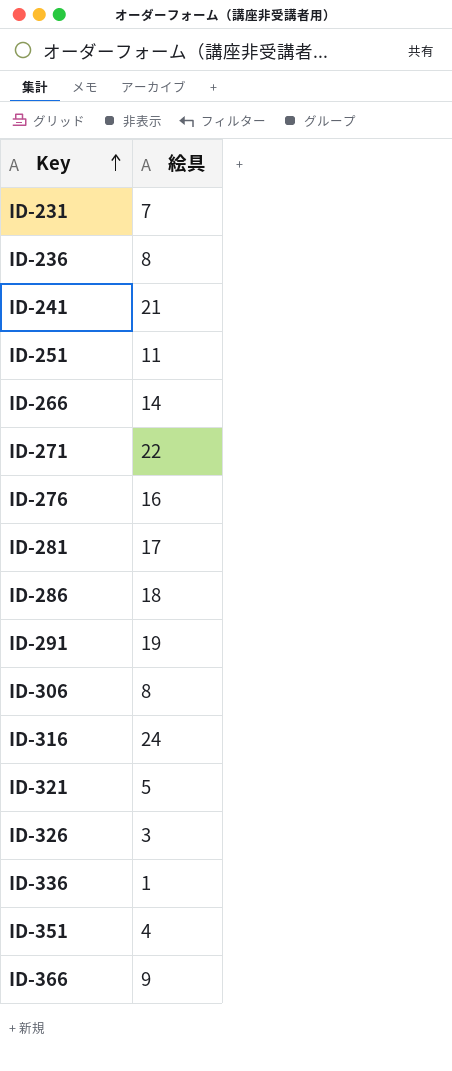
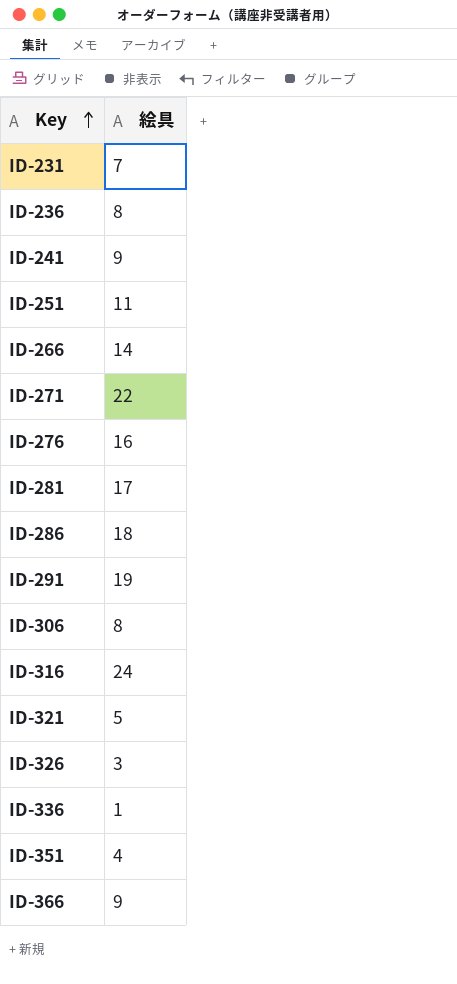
ID-241 | 絵具: 21 -> 9

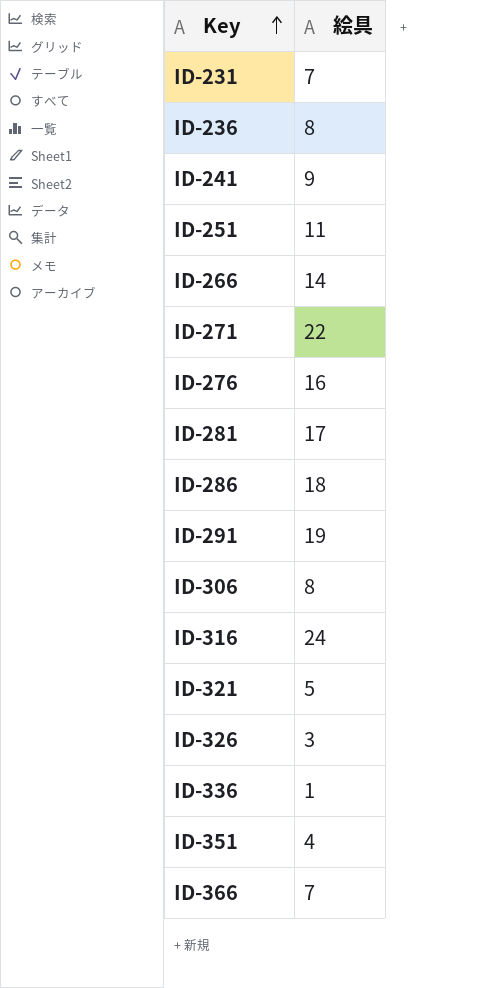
ID-366 | 絵具: 9 -> 7

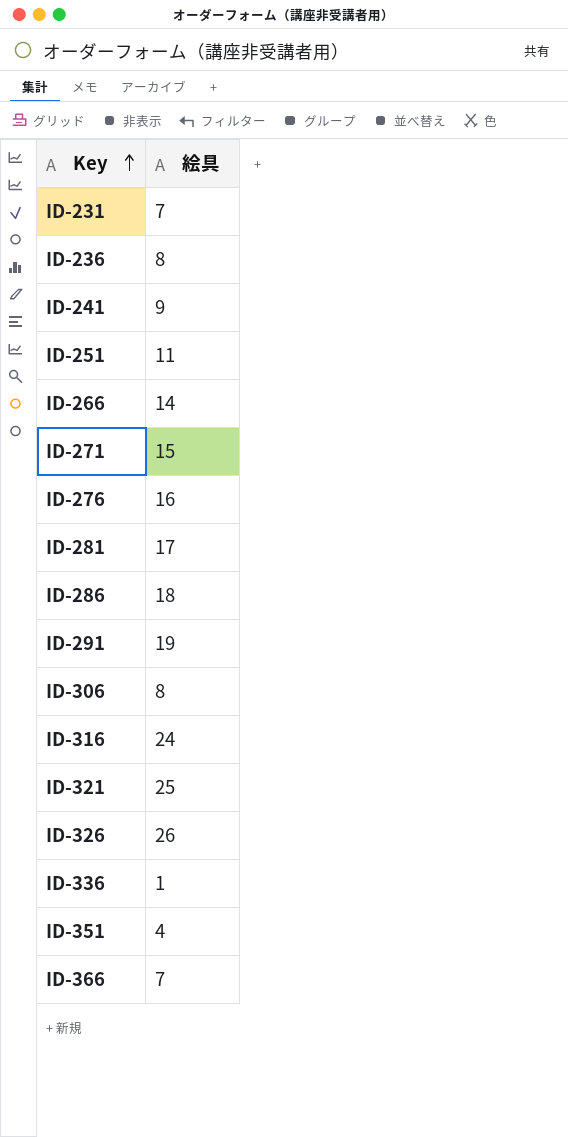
ID-271 | 絵具: 22 -> 15
ID-321 | 絵具: 5 -> 25
ID-326 | 絵具: 3 -> 26

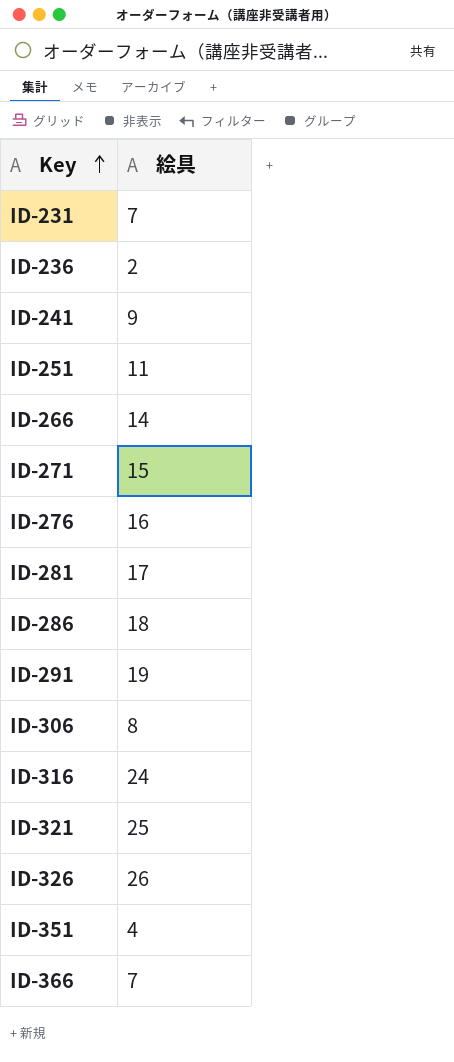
row ID-336: 1 -> none
ID-236 | 絵具: 8 -> 2

